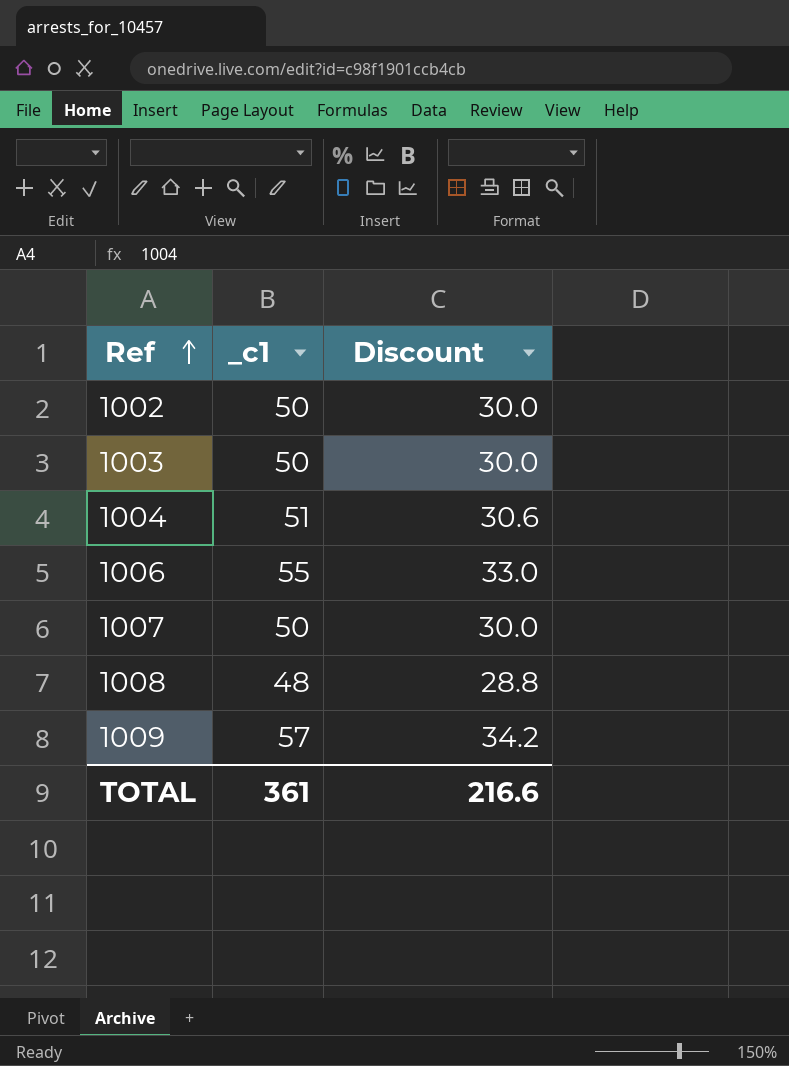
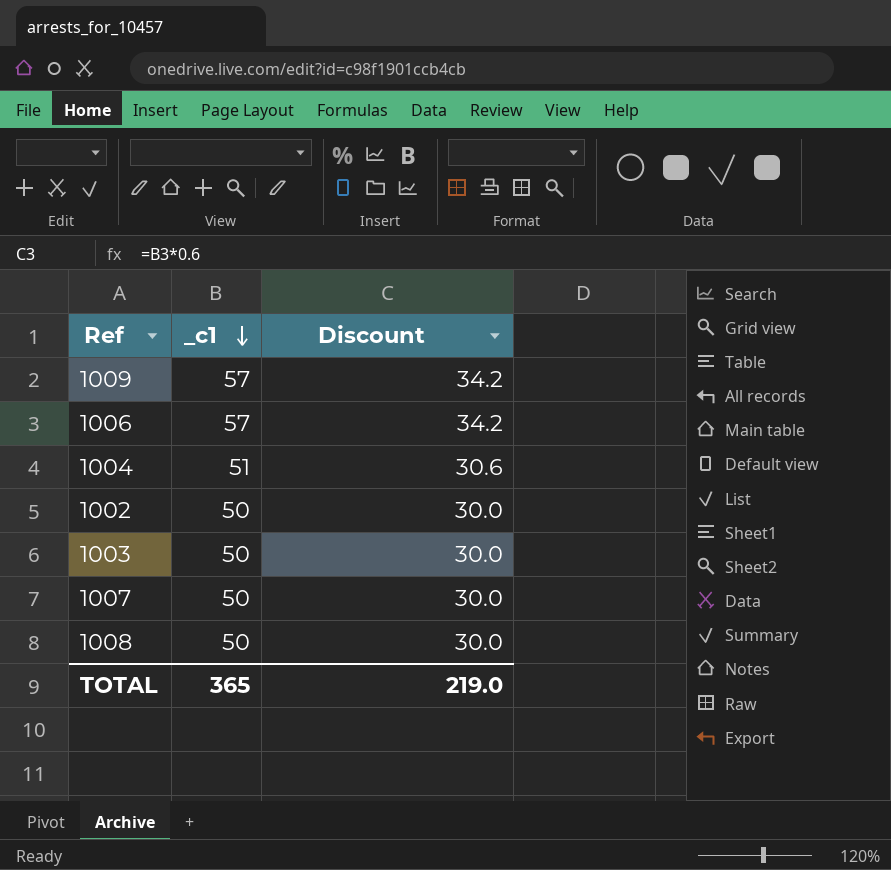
row order: Ref ascending -> _c1 descending
1006 | _c1: 55 -> 57
1006 | Discount: 33.0 -> 34.2
1008 | _c1: 48 -> 50
1008 | Discount: 28.8 -> 30.0
TOTAL | _c1: 361 -> 365
TOTAL | Discount: 216.6 -> 219.0

